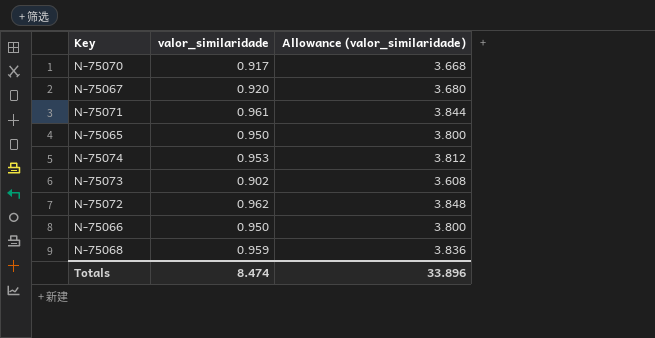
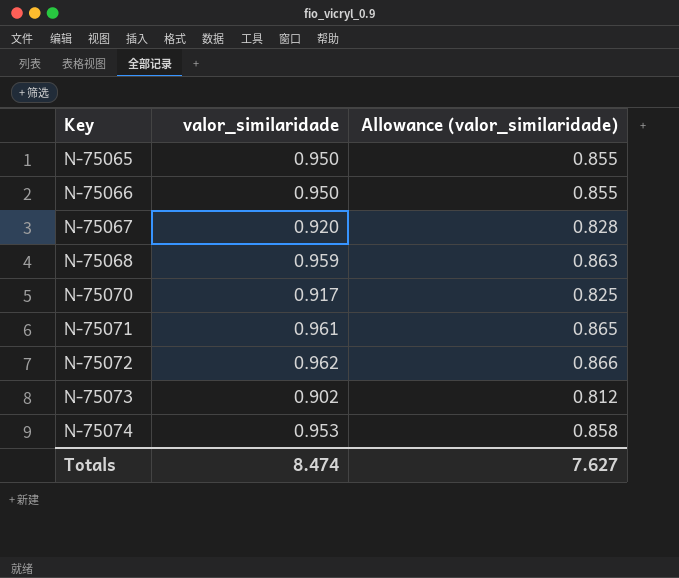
row order: none -> Key ascending
column Allowance (valor_similaridade) | formula: [valor_similaridade] * 4 -> [valor_similaridade] * 0.9
Totals | Allowance (valor_similaridade): 33.896 -> 7.627

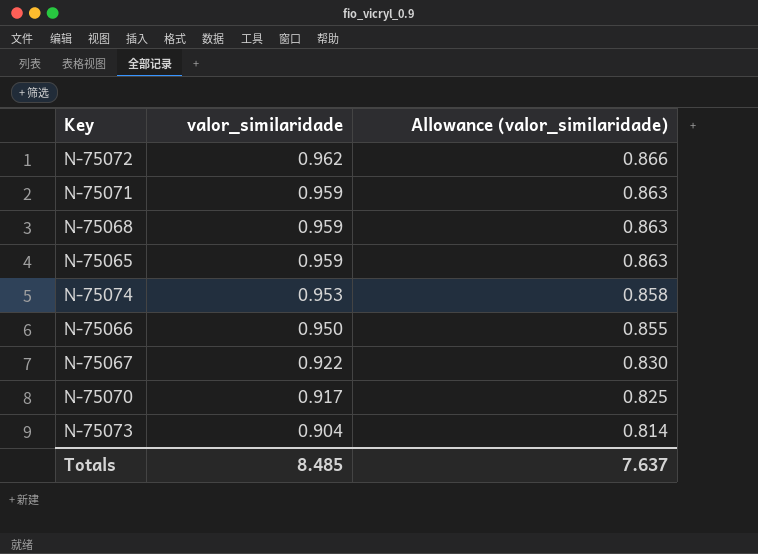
row order: Key ascending -> valor_similaridade descending
N-75071 | valor_similaridade: 0.961 -> 0.959
N-75071 | Allowance (valor_similaridade): 0.865 -> 0.863
N-75065 | valor_similaridade: 0.950 -> 0.959
N-75065 | Allowance (valor_similaridade): 0.855 -> 0.863
N-75067 | valor_similaridade: 0.920 -> 0.922
N-75067 | Allowance (valor_similaridade): 0.828 -> 0.830
N-75073 | valor_similaridade: 0.902 -> 0.904
N-75073 | Allowance (valor_similaridade): 0.812 -> 0.814
Totals | valor_similaridade: 8.474 -> 8.485
Totals | Allowance (valor_similaridade): 7.627 -> 7.637

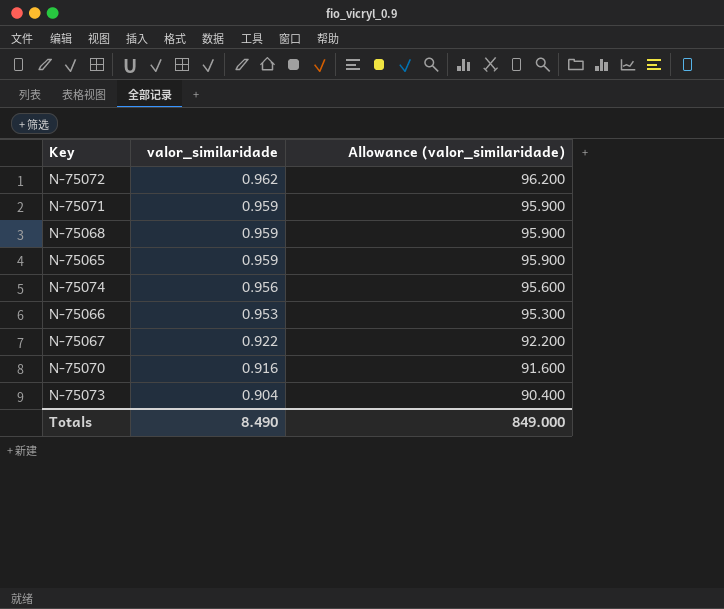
column Allowance (valor_similaridade) | formula: [valor_similaridade] * 0.9 -> [valor_similaridade] * 100
N-75074 | valor_similaridade: 0.953 -> 0.956
N-75066 | valor_similaridade: 0.950 -> 0.953
N-75070 | valor_similaridade: 0.917 -> 0.916
Totals | valor_similaridade: 8.485 -> 8.490
Totals | Allowance (valor_similaridade): 7.637 -> 849.000

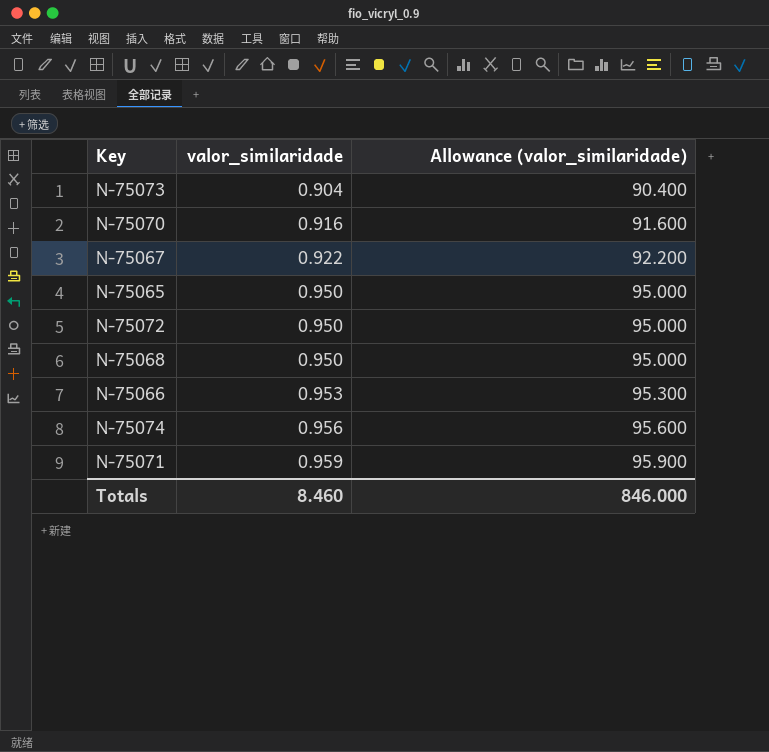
row order: valor_similaridade descending -> valor_similaridade ascending
N-75065 | valor_similaridade: 0.959 -> 0.950
N-75065 | Allowance (valor_similaridade): 95.900 -> 95.000
N-75072 | valor_similaridade: 0.962 -> 0.950
N-75072 | Allowance (valor_similaridade): 96.200 -> 95.000
N-75068 | valor_similaridade: 0.959 -> 0.950
N-75068 | Allowance (valor_similaridade): 95.900 -> 95.000
Totals | valor_similaridade: 8.490 -> 8.460
Totals | Allowance (valor_similaridade): 849.000 -> 846.000

